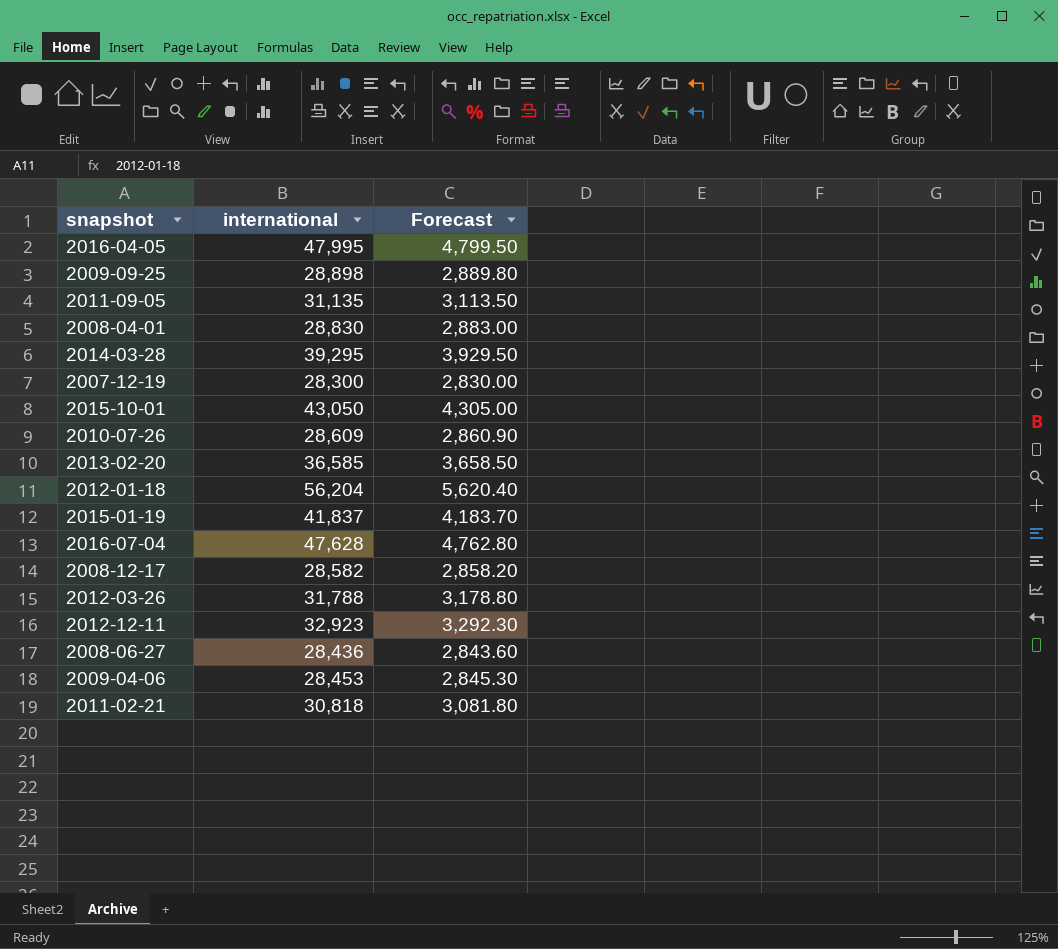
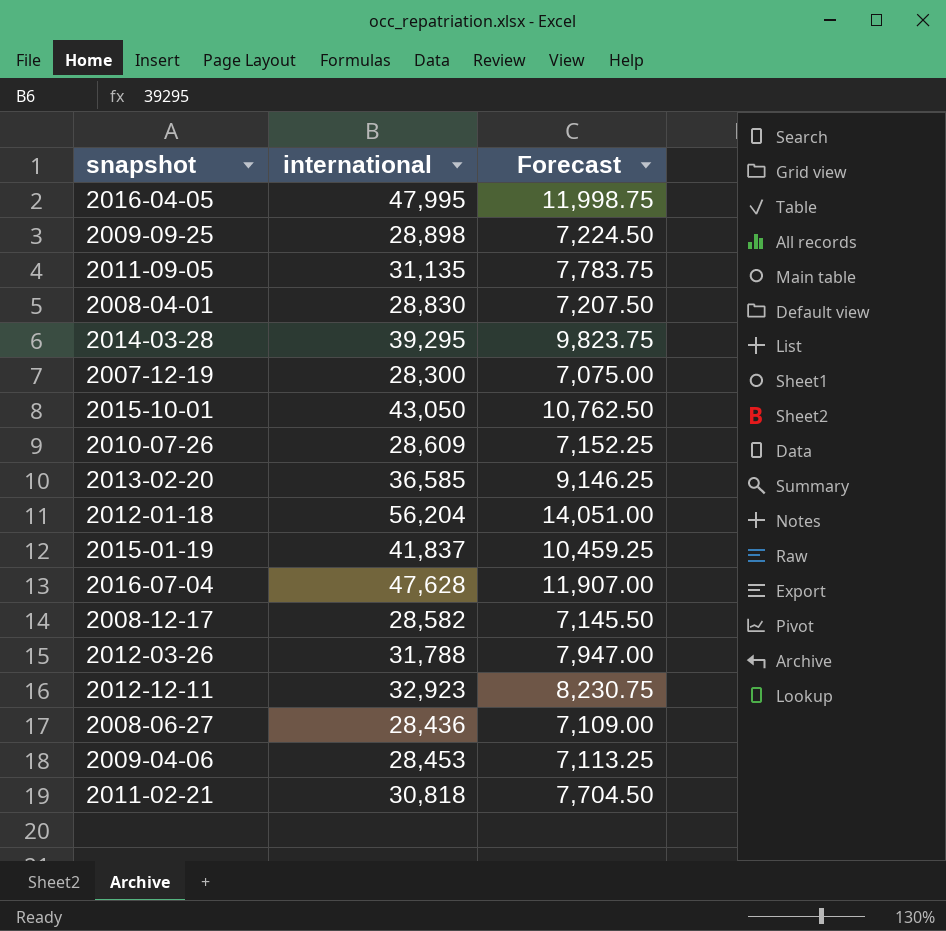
column Forecast | formula: [international] * 0.1 -> [international] * 0.25

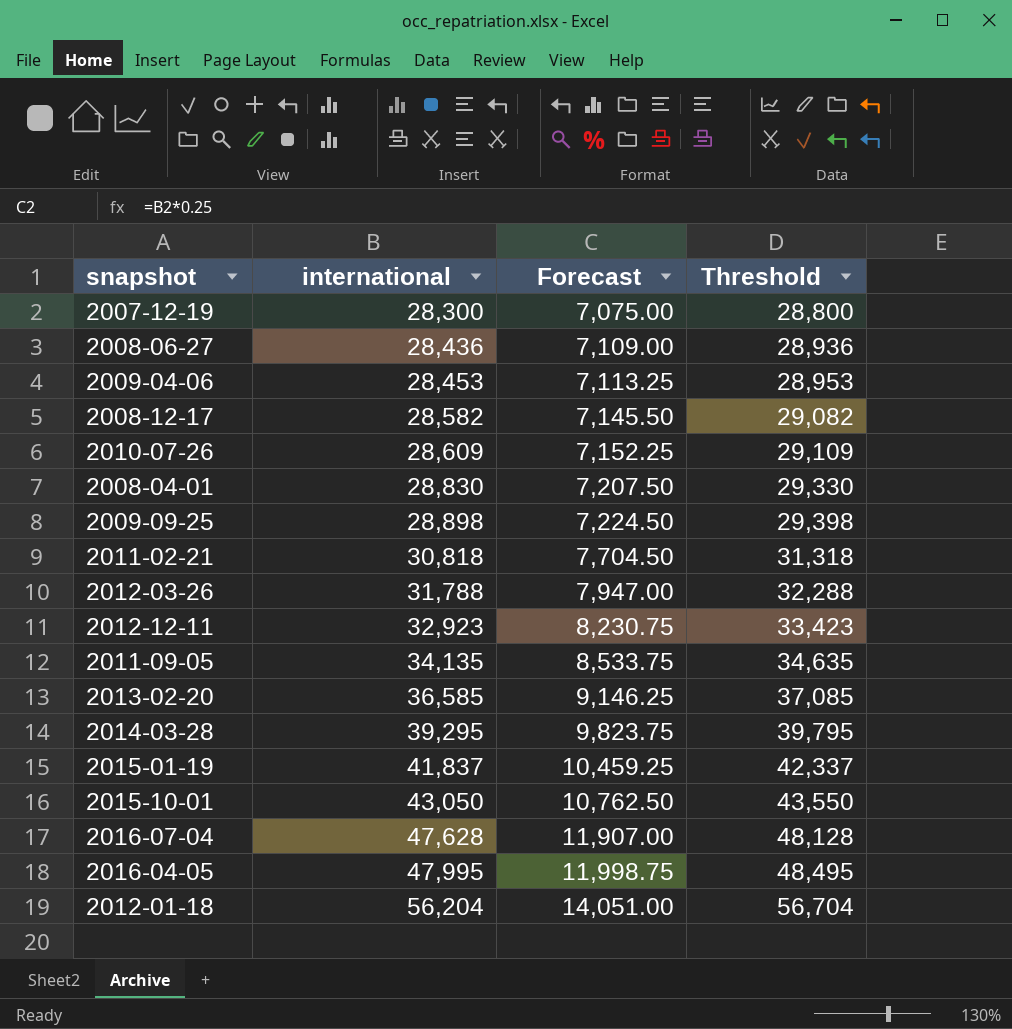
row order: none -> international ascending
column Threshold | formula: none -> [international] + 500
2011-09-05 | international: 31,135 -> 34,135
2011-09-05 | Forecast: 7,783.75 -> 8,533.75

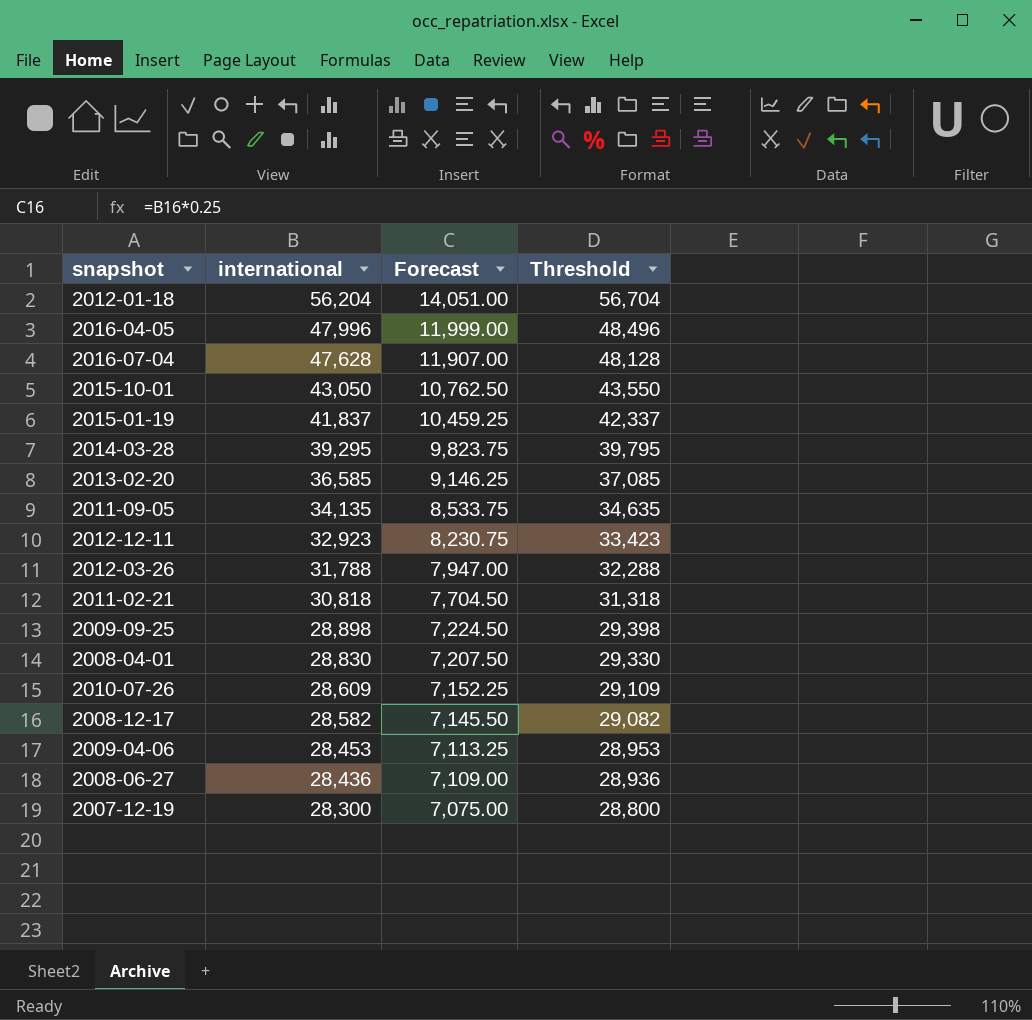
row order: international ascending -> international descending
2016-04-05 | international: 47,995 -> 47,996
2016-04-05 | Forecast: 11,998.75 -> 11,999.00
2016-04-05 | Threshold: 48,495 -> 48,496

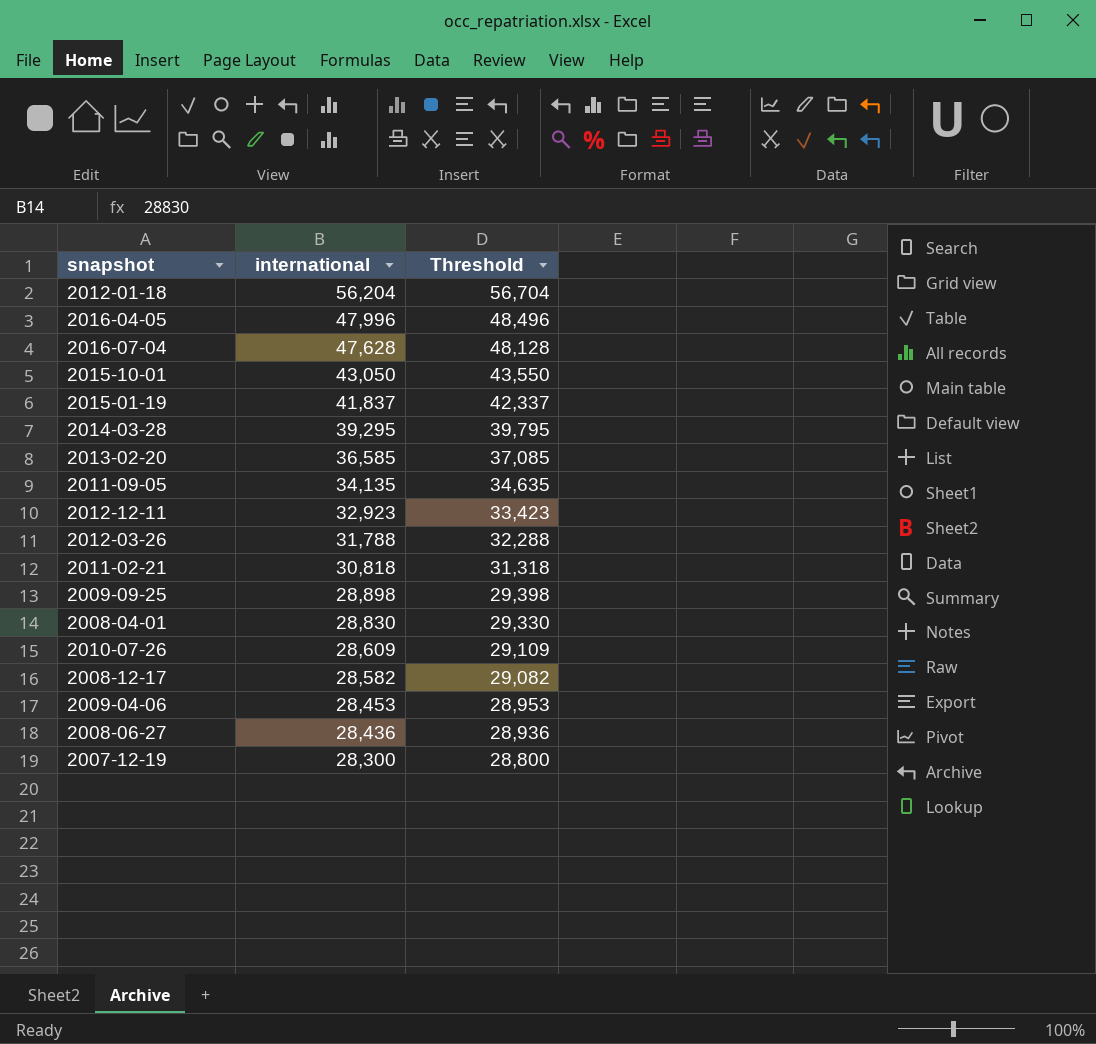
column Forecast | formula: [international] * 0.25 -> none

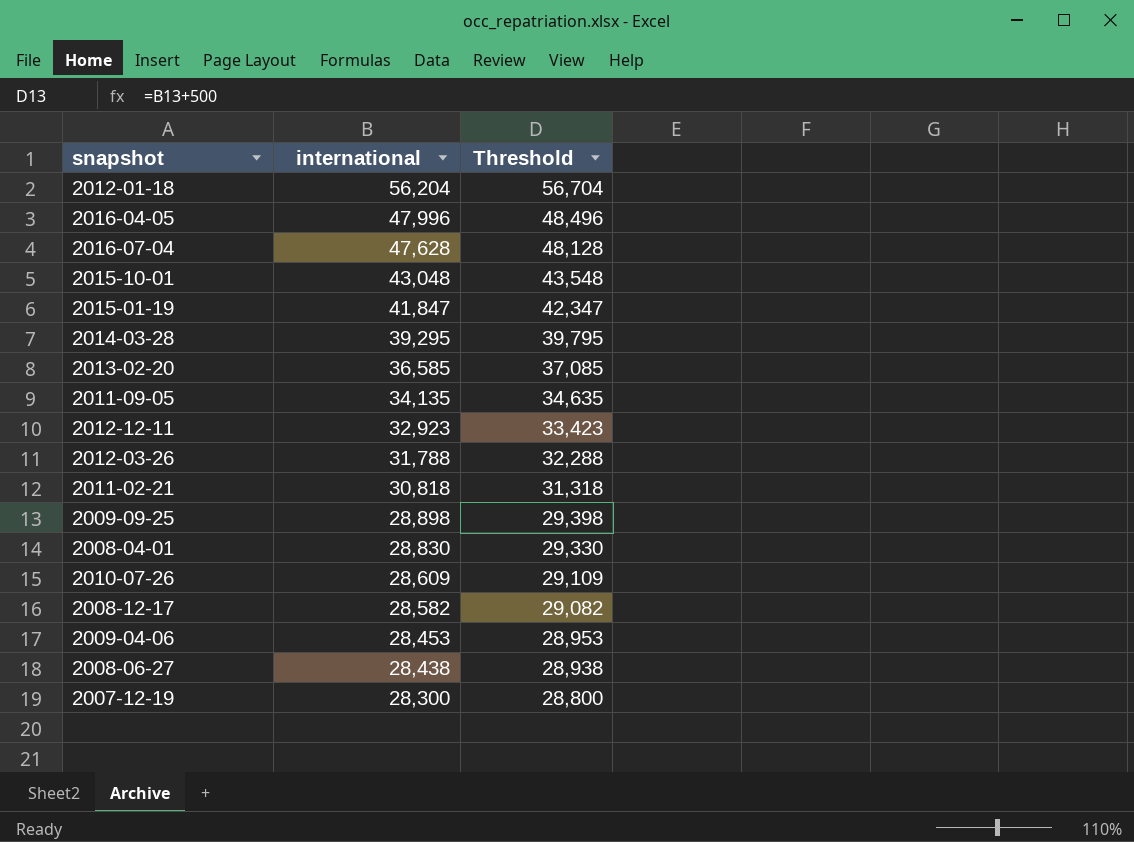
2015-10-01 | international: 43,050 -> 43,048
2015-10-01 | Threshold: 43,550 -> 43,548
2015-01-19 | international: 41,837 -> 41,847
2015-01-19 | Threshold: 42,337 -> 42,347
2008-06-27 | international: 28,436 -> 28,438
2008-06-27 | Threshold: 28,936 -> 28,938

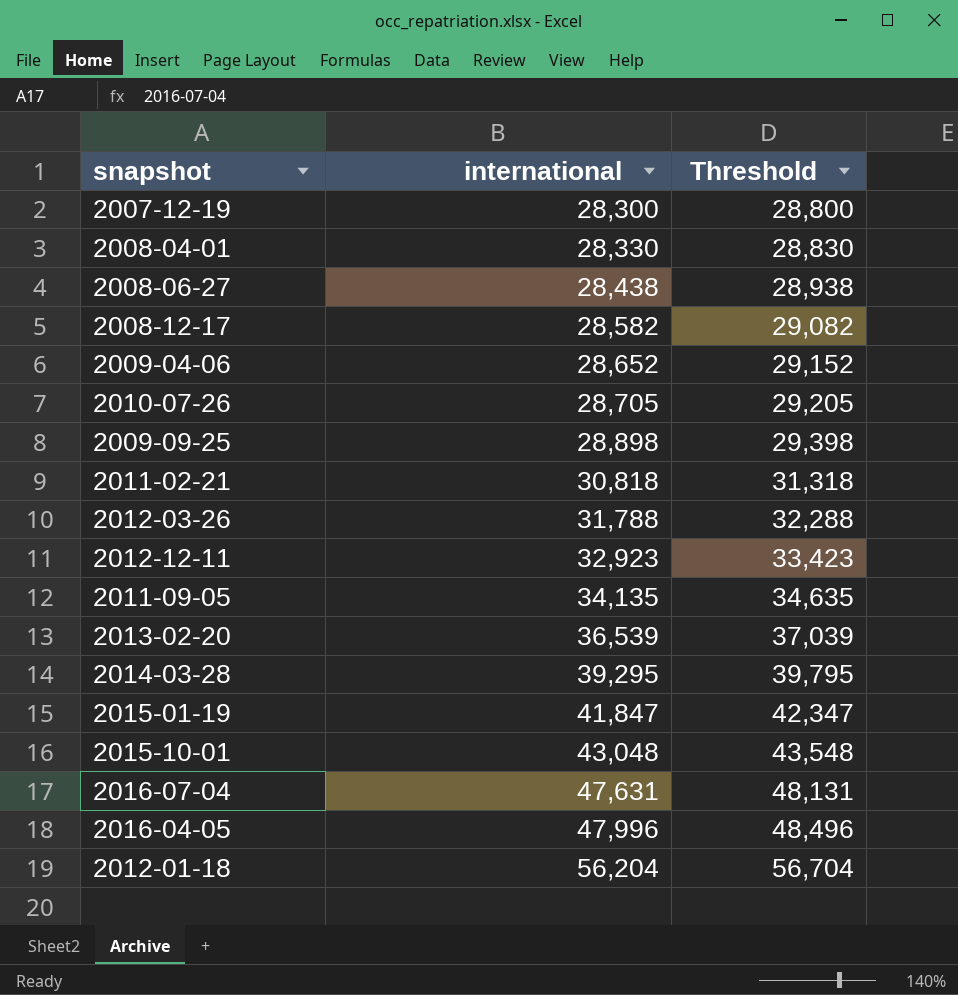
row order: international descending -> international ascending
2008-04-01 | international: 28,830 -> 28,330
2008-04-01 | Threshold: 29,330 -> 28,830
2009-04-06 | international: 28,453 -> 28,652
2009-04-06 | Threshold: 28,953 -> 29,152
2010-07-26 | international: 28,609 -> 28,705
2010-07-26 | Threshold: 29,109 -> 29,205
2013-02-20 | international: 36,585 -> 36,539
2013-02-20 | Threshold: 37,085 -> 37,039
2016-07-04 | international: 47,628 -> 47,631
2016-07-04 | Threshold: 48,128 -> 48,131

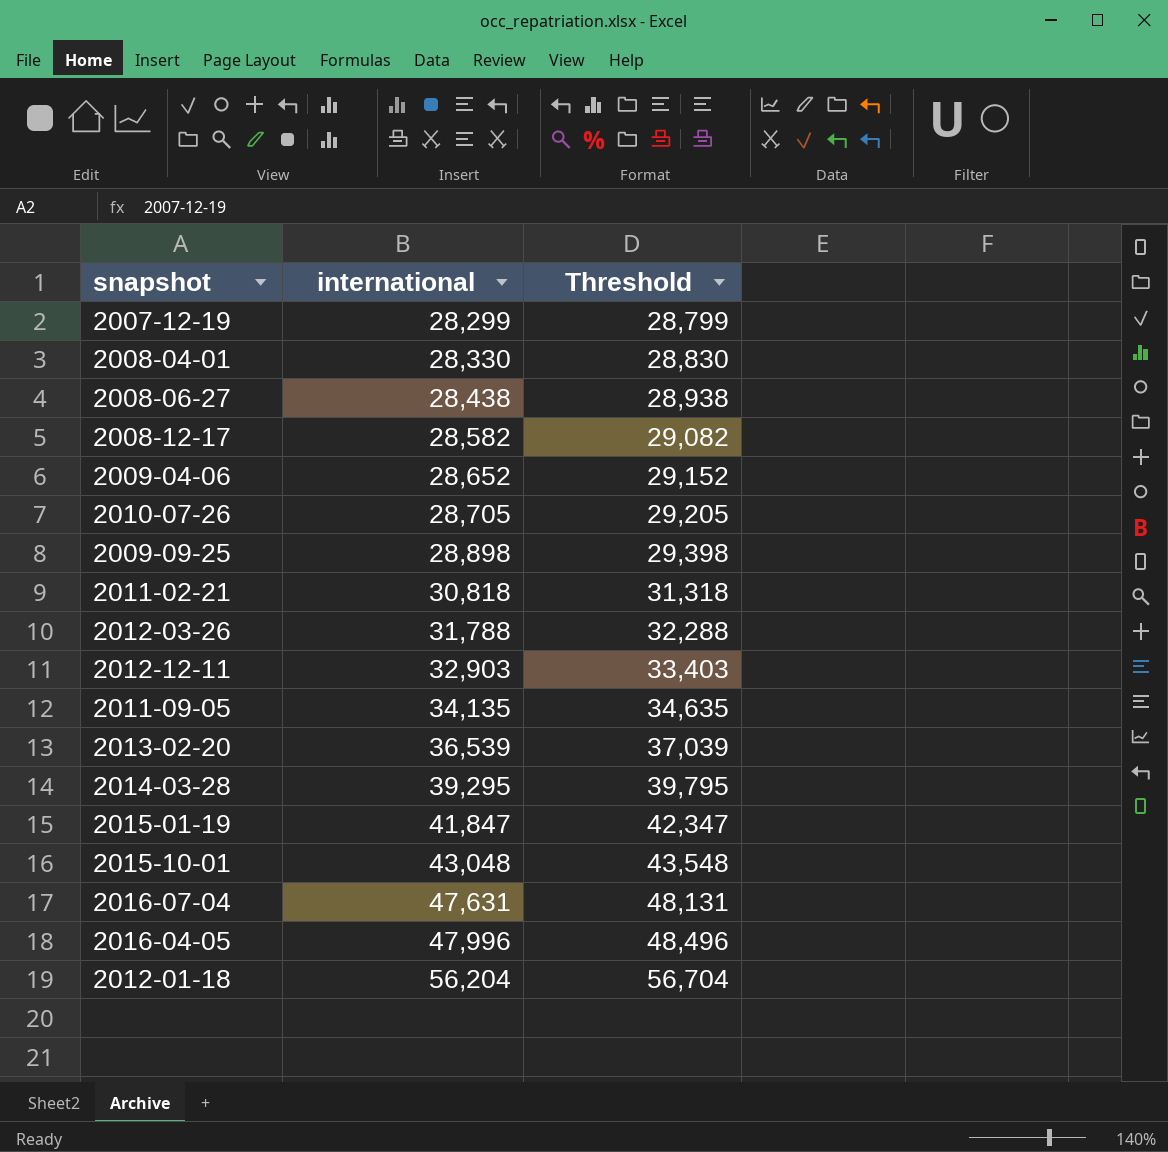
2007-12-19 | international: 28,300 -> 28,299
2007-12-19 | Threshold: 28,800 -> 28,799
2012-12-11 | international: 32,923 -> 32,903
2012-12-11 | Threshold: 33,423 -> 33,403

